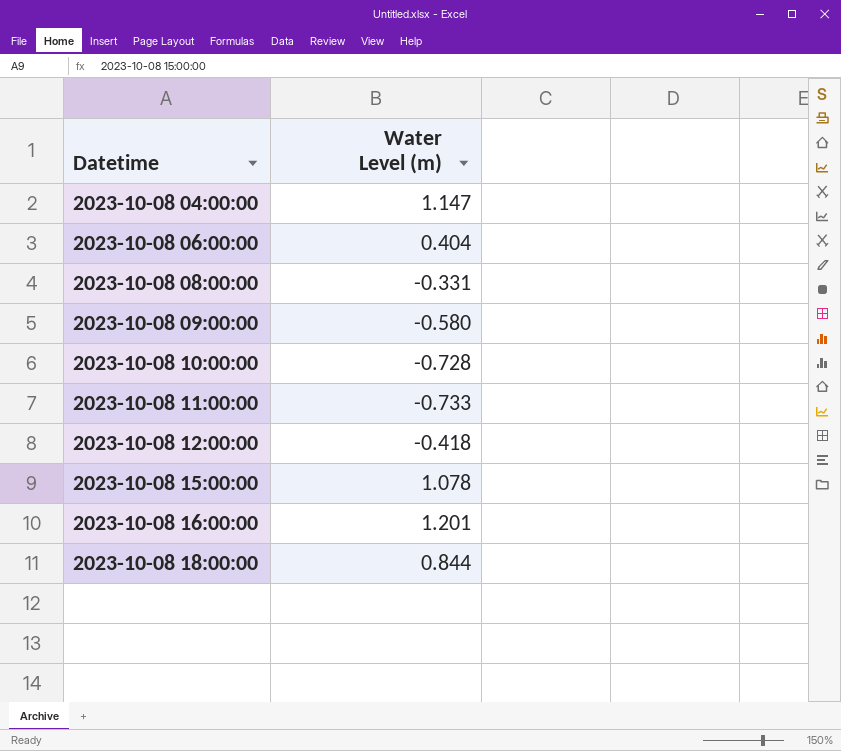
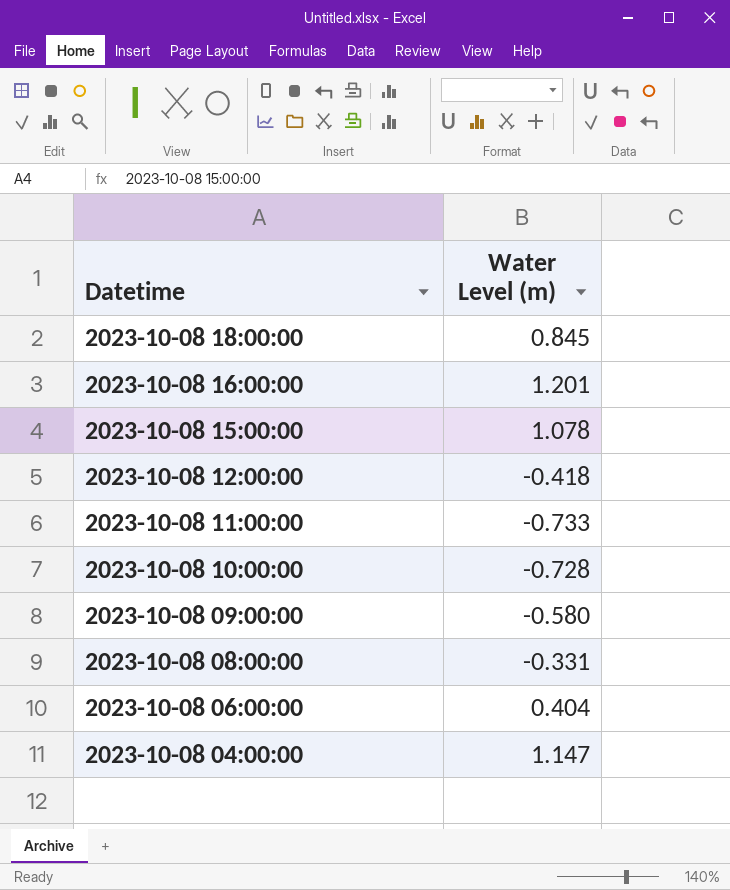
row order: Datetime ascending -> Datetime descending
2023-10-08 18:00:00 | Water Level (m): 0.844 -> 0.845

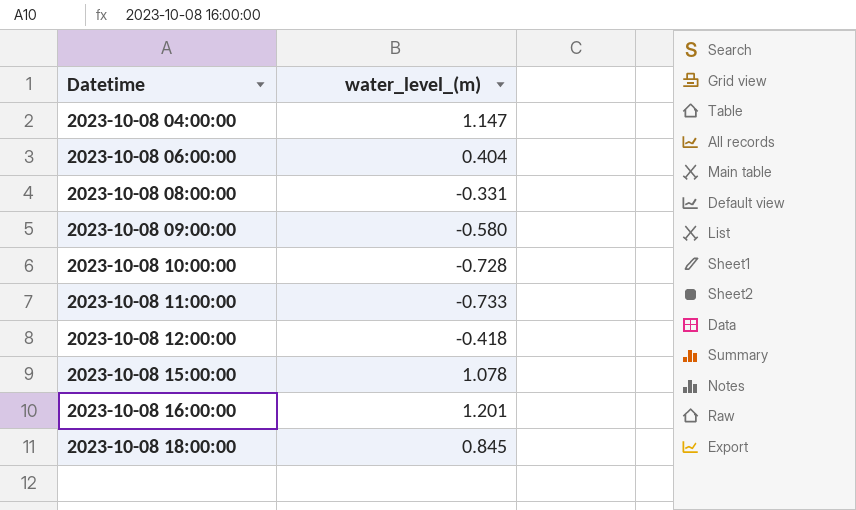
row order: Datetime descending -> Datetime ascending
column name: Water Level (m) -> water_level_(m)

